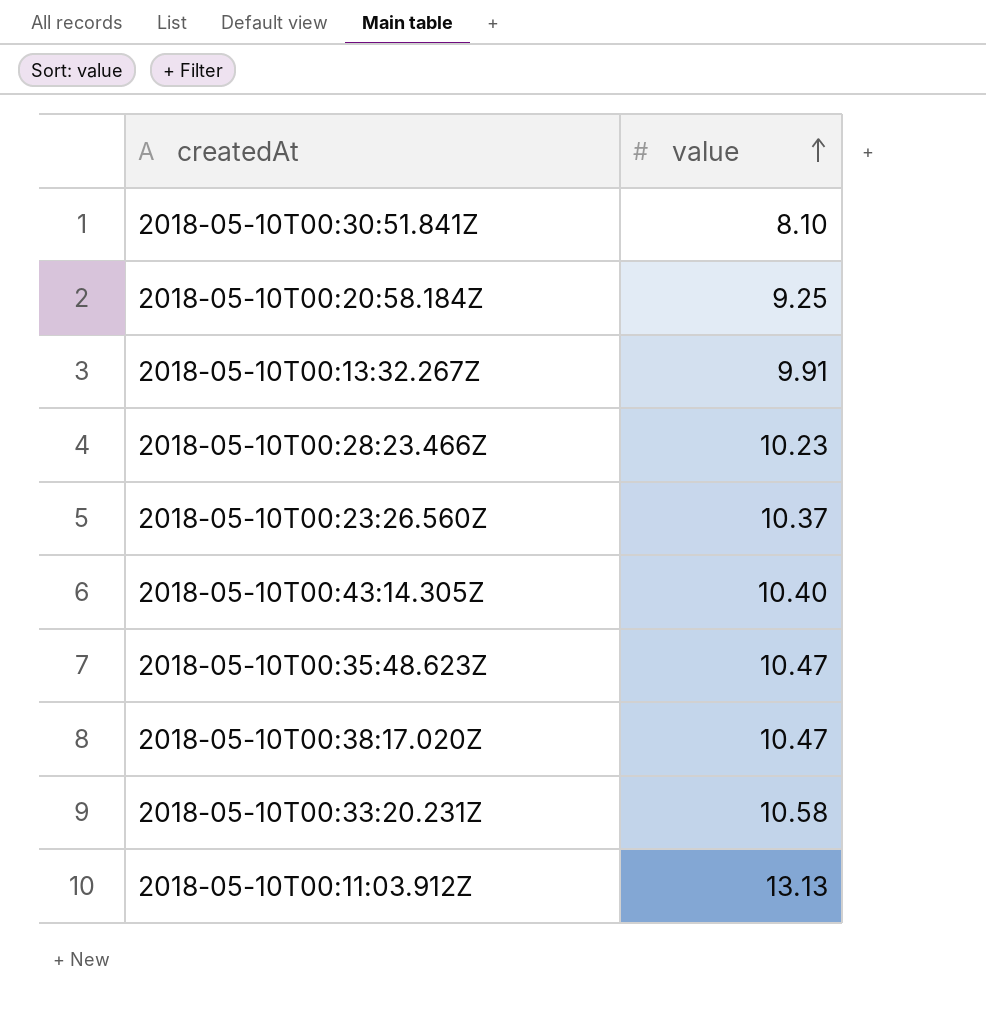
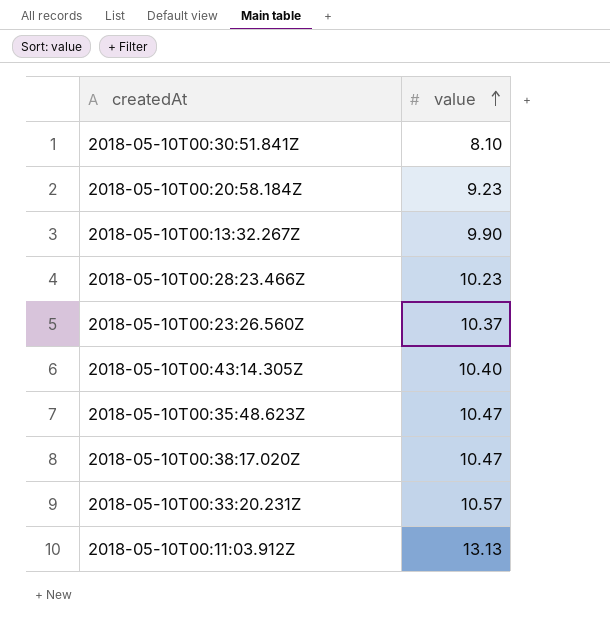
2018-05-10T00:20:58.184Z | value: 9.25 -> 9.23
2018-05-10T00:13:32.267Z | value: 9.91 -> 9.90
2018-05-10T00:33:20.231Z | value: 10.58 -> 10.57

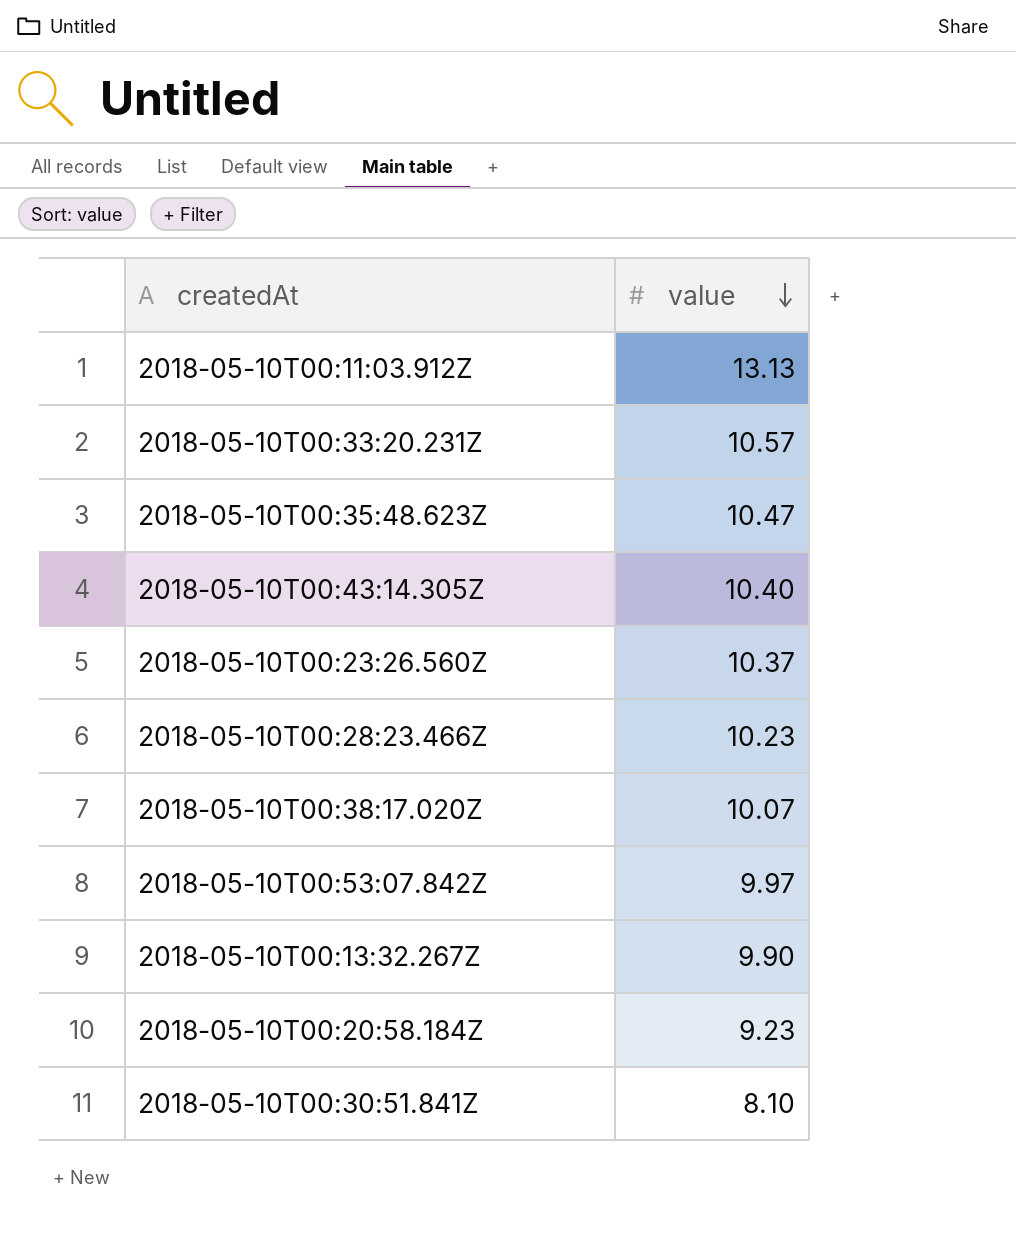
row order: value ascending -> value descending
2018-05-10T00:38:17.020Z | value: 10.47 -> 10.07
row 2018-05-10T00:53:07.842Z: none -> 9.97

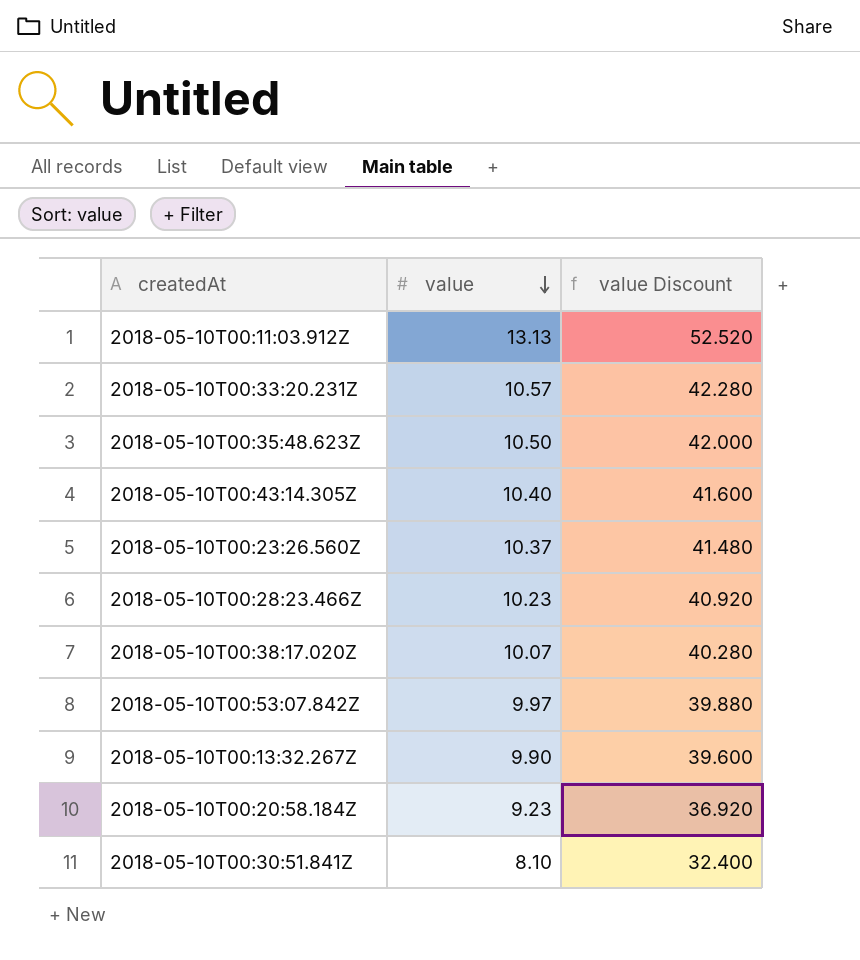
column value Discount | formula: none -> [value] * 4
2018-05-10T00:35:48.623Z | value: 10.47 -> 10.50

